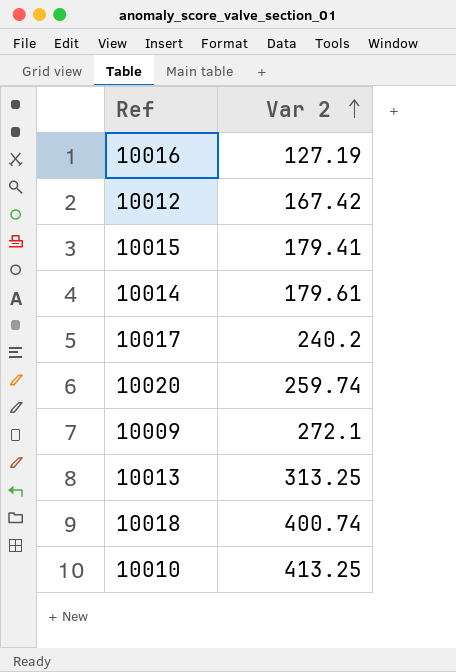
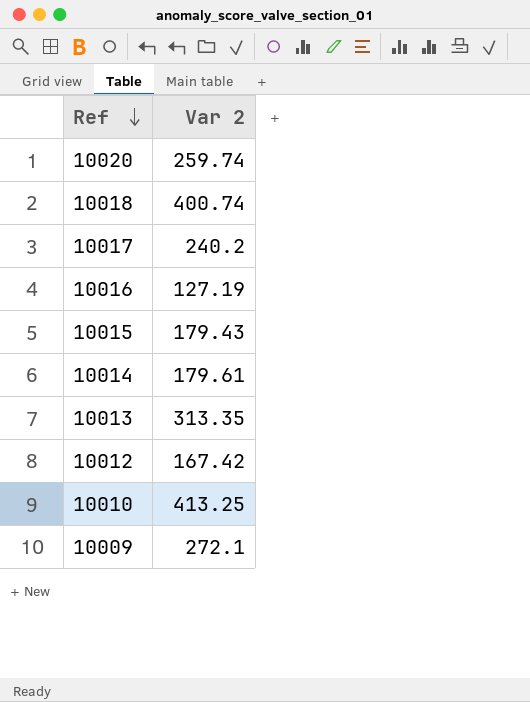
row order: Var 2 ascending -> Ref descending
10015 | Var 2: 179.41 -> 179.43
10013 | Var 2: 313.25 -> 313.35

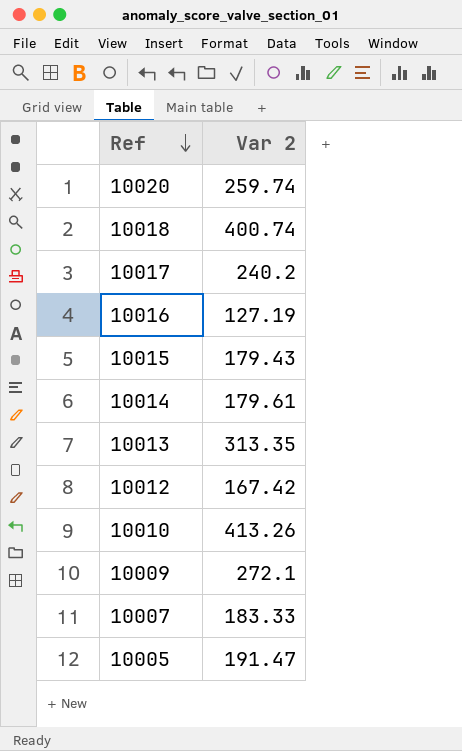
10010 | Var 2: 413.25 -> 413.26
row 10007: none -> 183.33
row 10005: none -> 191.47

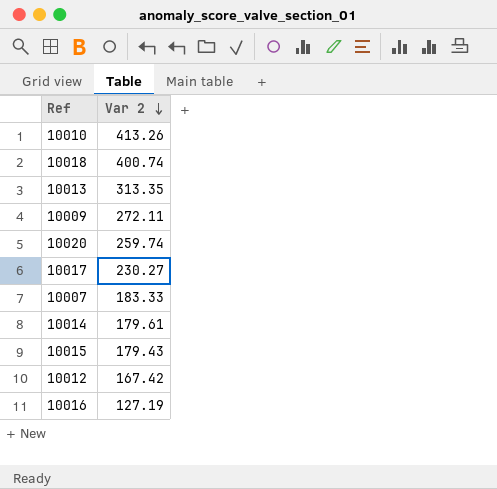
row order: Ref descending -> Var 2 descending
row 10005: 191.47 -> none
10009 | Var 2: 272.1 -> 272.11
10017 | Var 2: 240.2 -> 230.27

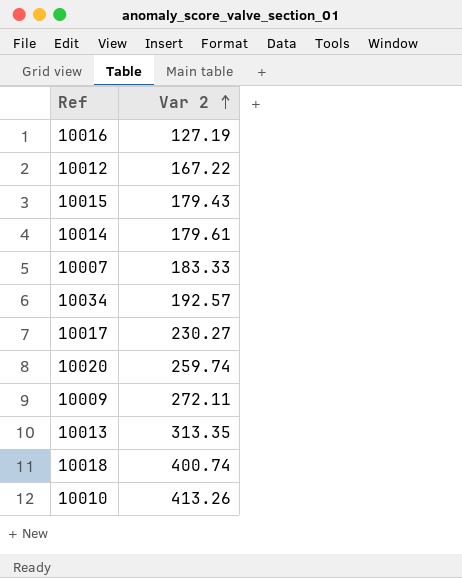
row order: Var 2 descending -> Var 2 ascending
10012 | Var 2: 167.42 -> 167.22
row 10034: none -> 192.57

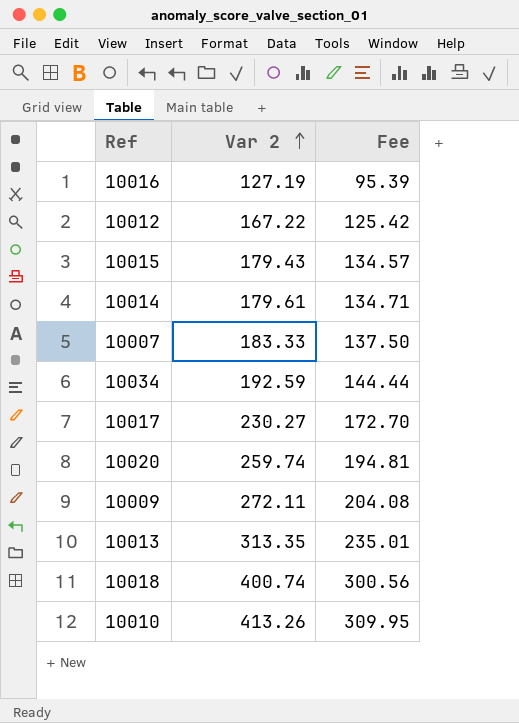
column Fee | formula: none -> [Var 2] * 0.75
10034 | Var 2: 192.57 -> 192.59

